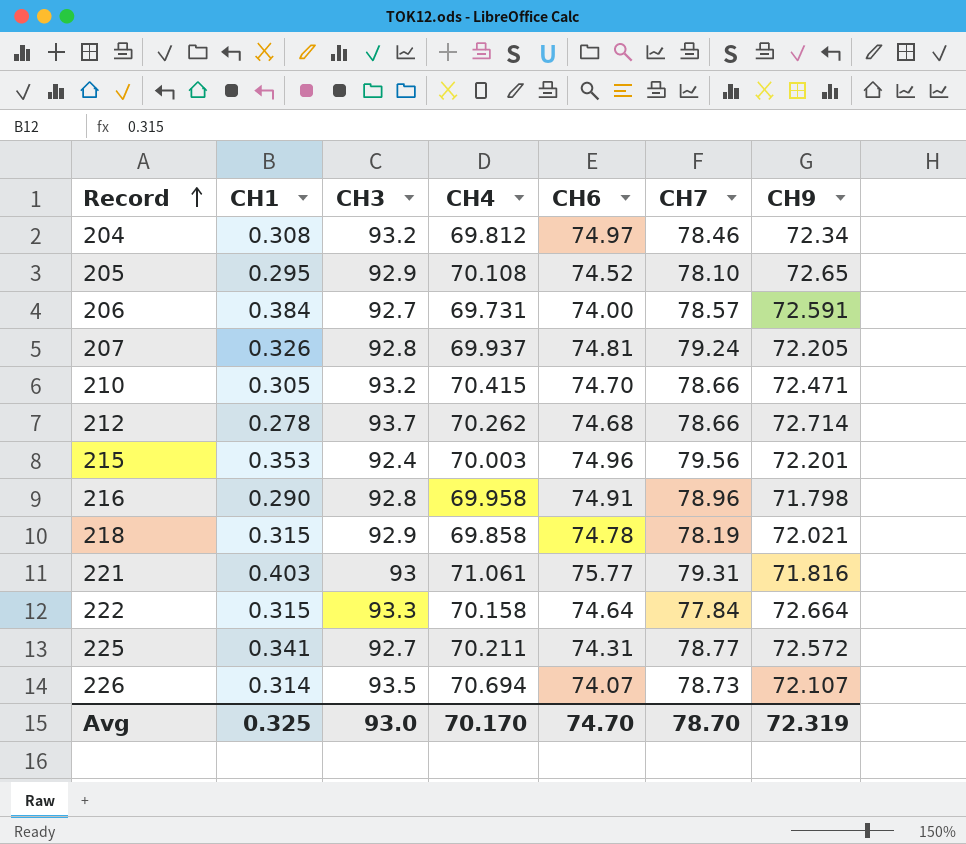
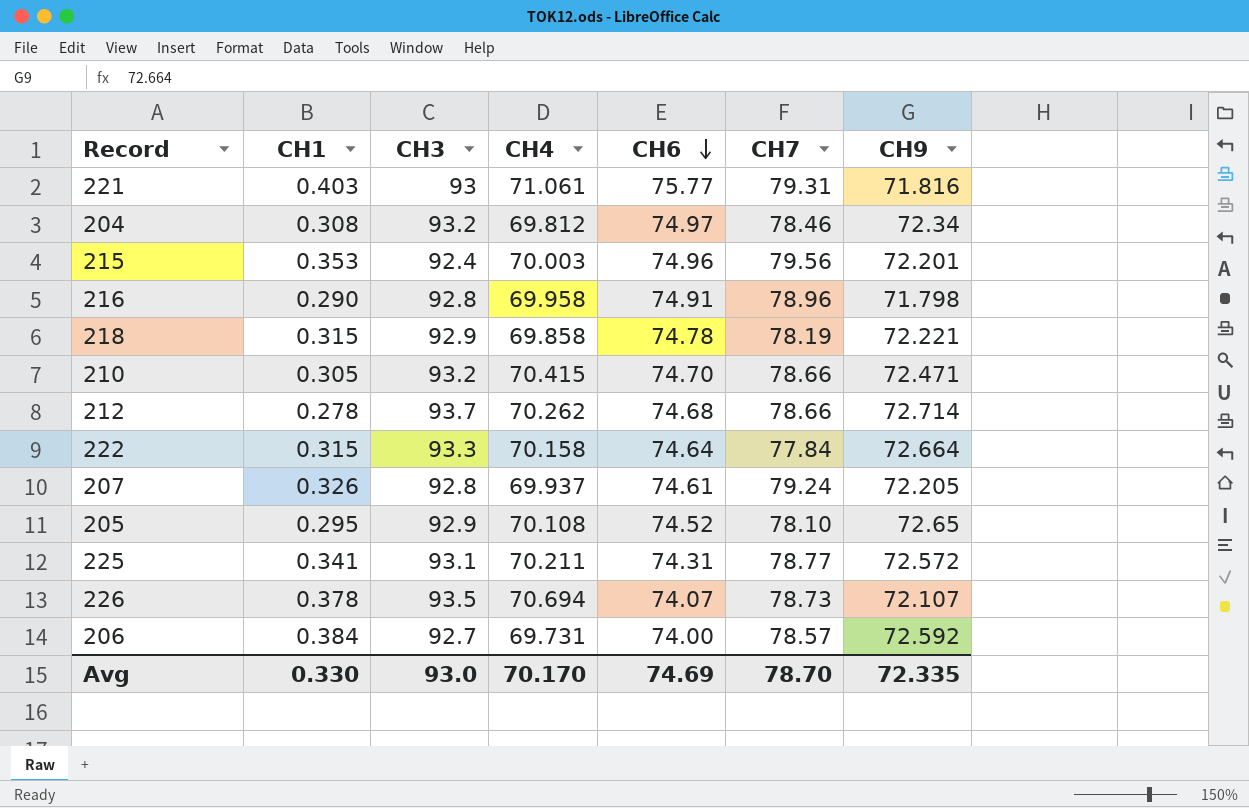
row order: Record ascending -> CH6 descending
218 | CH9: 72.021 -> 72.221
207 | CH6: 74.81 -> 74.61
225 | CH3: 92.7 -> 93.1
226 | CH1: 0.314 -> 0.378
206 | CH9: 72.591 -> 72.592
Avg | CH1: 0.325 -> 0.330
Avg | CH6: 74.70 -> 74.69
Avg | CH9: 72.319 -> 72.335

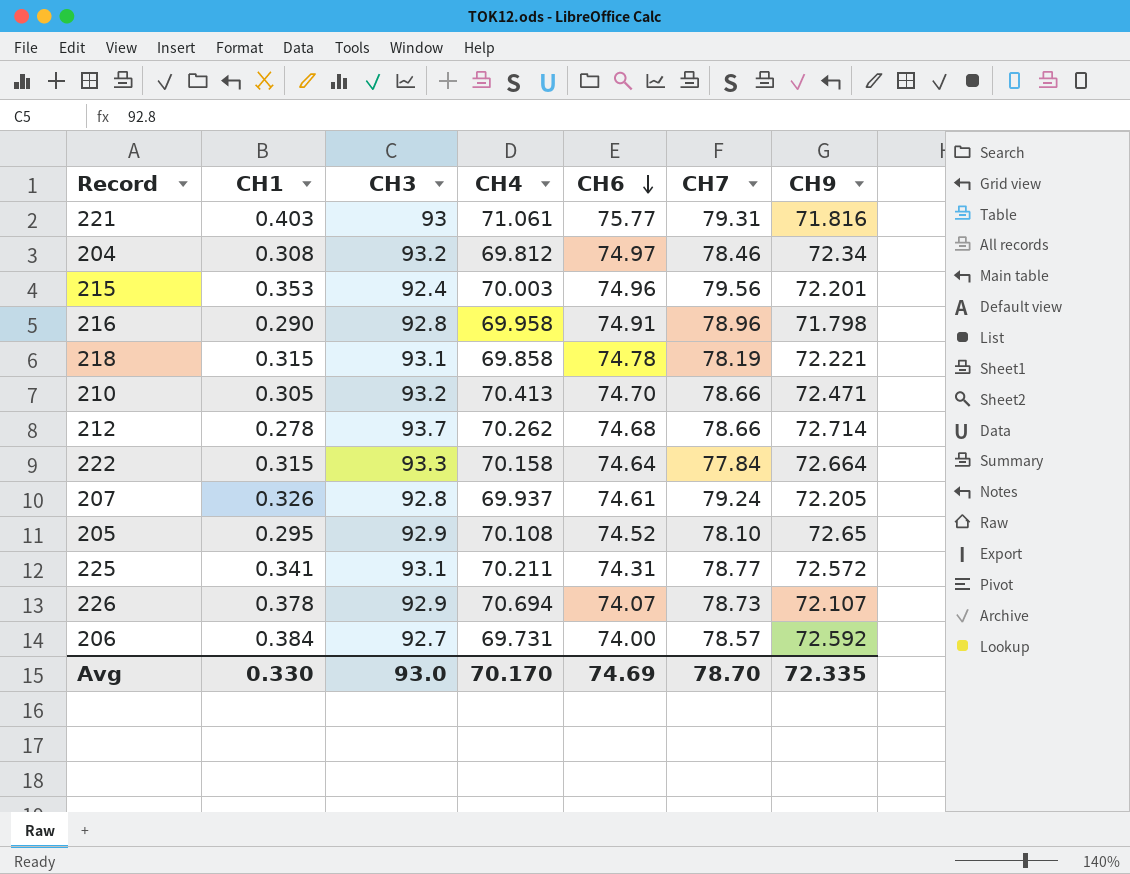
218 | CH3: 92.9 -> 93.1
210 | CH4: 70.415 -> 70.413
226 | CH3: 93.5 -> 92.9

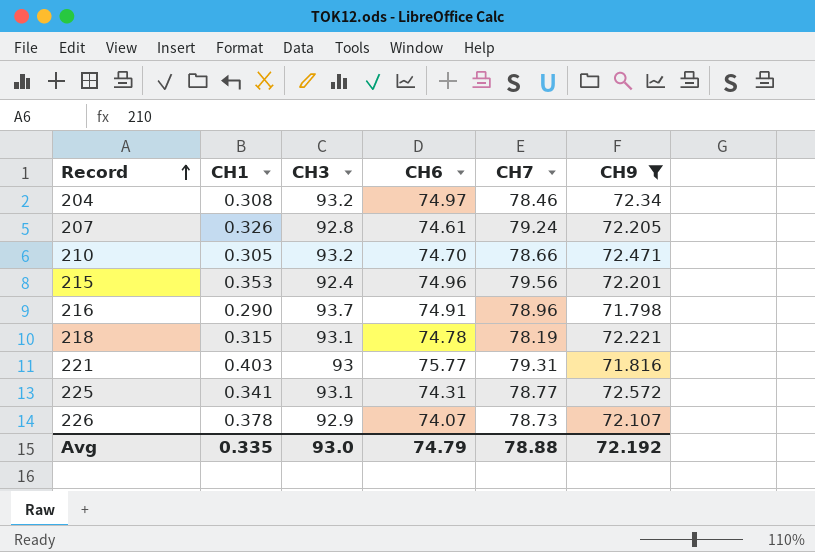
filter: none -> CH9 <= 72.572
row order: CH6 descending -> Record ascending
column CH4 | position: 4 -> none
216 | CH3: 92.8 -> 93.7
Avg | CH1: 0.330 -> 0.335
Avg | CH6: 74.69 -> 74.79
Avg | CH7: 78.70 -> 78.88
Avg | CH9: 72.335 -> 72.192

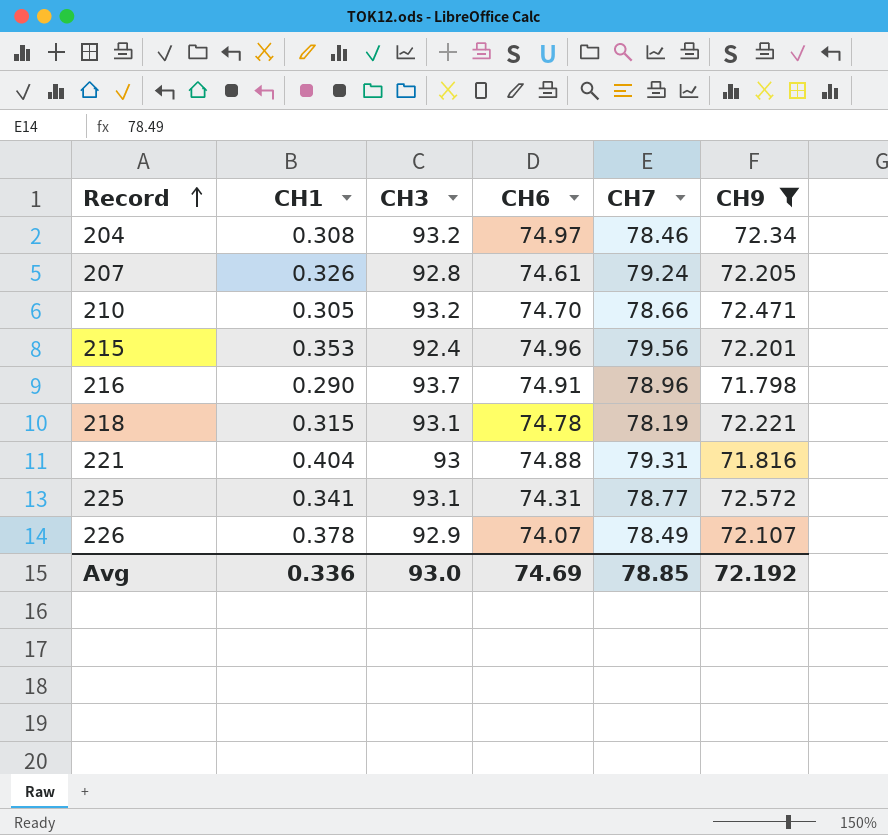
221 | CH1: 0.403 -> 0.404
221 | CH6: 75.77 -> 74.88
226 | CH7: 78.73 -> 78.49
Avg | CH1: 0.335 -> 0.336
Avg | CH6: 74.79 -> 74.69
Avg | CH7: 78.88 -> 78.85

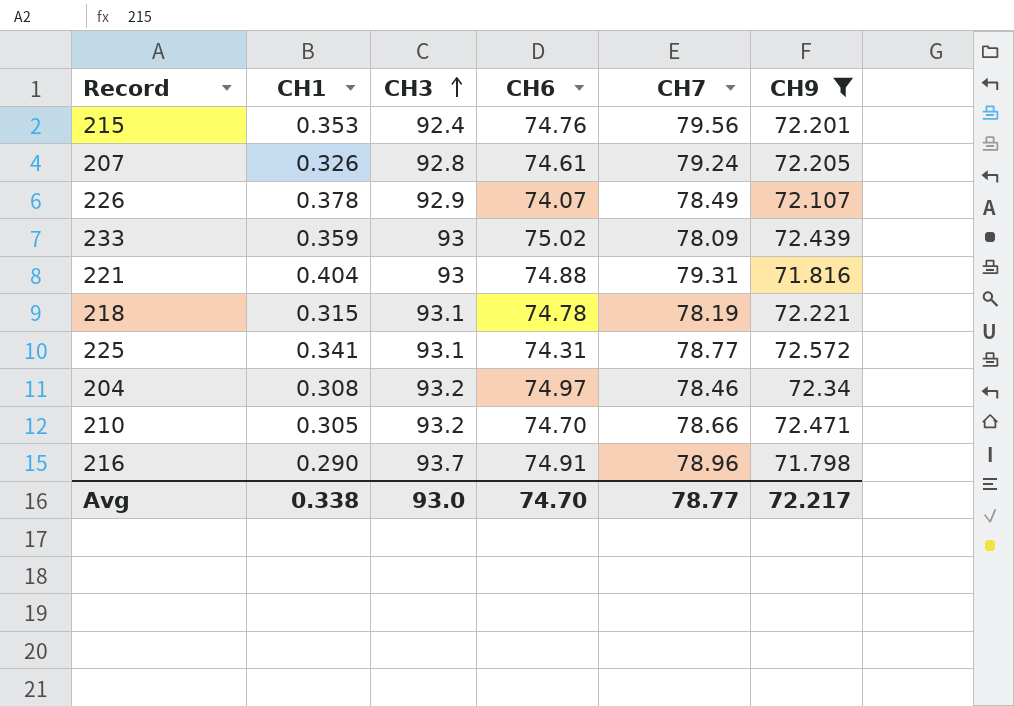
row order: Record ascending -> CH3 ascending
215 | CH6: 74.96 -> 74.76
row 233: none -> 0.359 | 93 | 75.02 | 78.09 | 72.439
Avg | CH1: 0.336 -> 0.338
Avg | CH6: 74.69 -> 74.70
Avg | CH7: 78.85 -> 78.77
Avg | CH9: 72.192 -> 72.217

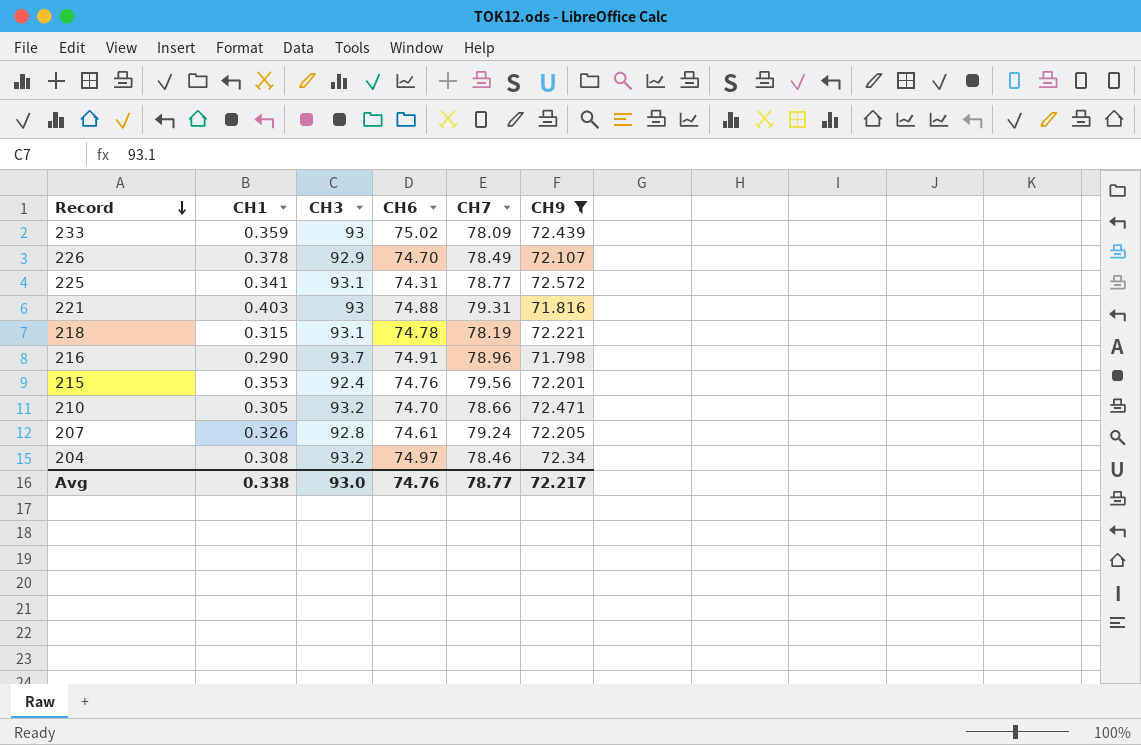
row order: CH3 ascending -> Record descending
226 | CH6: 74.07 -> 74.70
221 | CH1: 0.404 -> 0.403
Avg | CH6: 74.70 -> 74.76

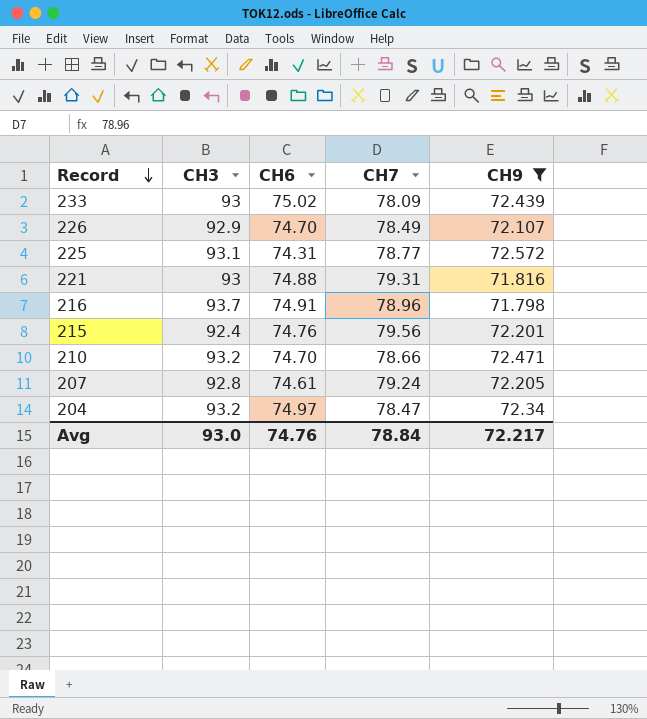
column CH1 | position: 2 -> none
row 218: 0.315 | 93.1 | 74.78 | 78.19 | 72.221 -> none
204 | CH7: 78.46 -> 78.47
Avg | CH7: 78.77 -> 78.84

